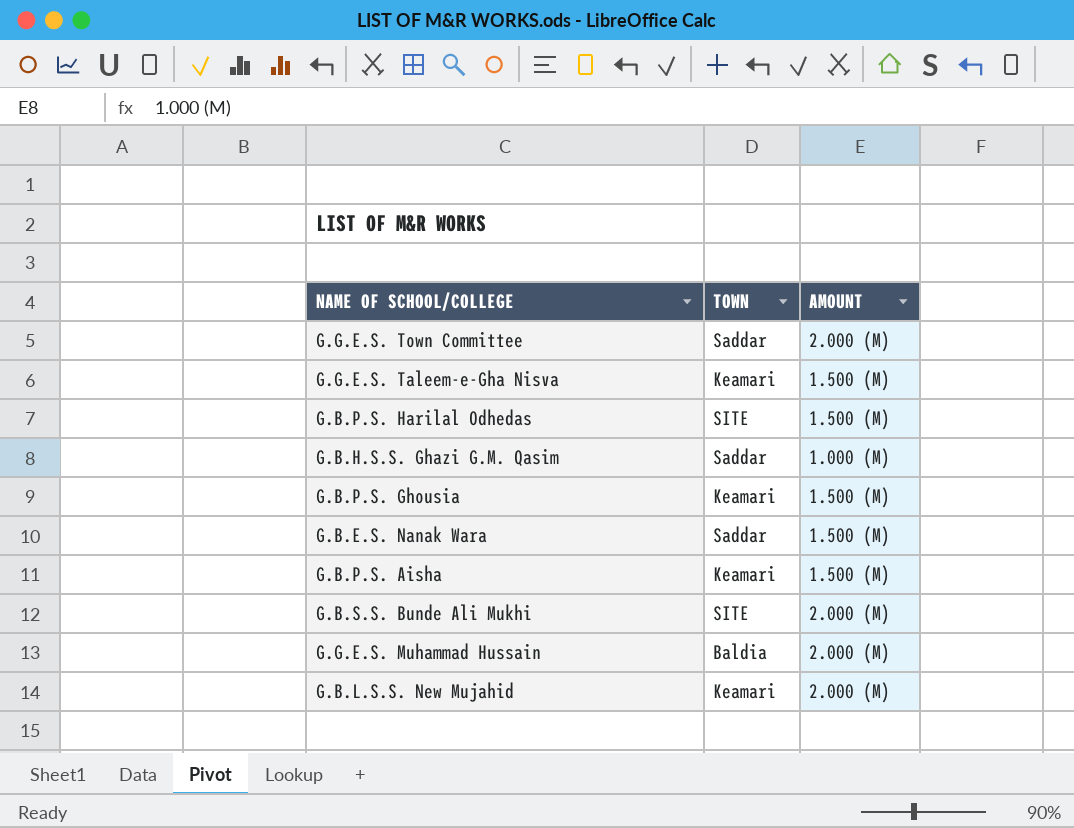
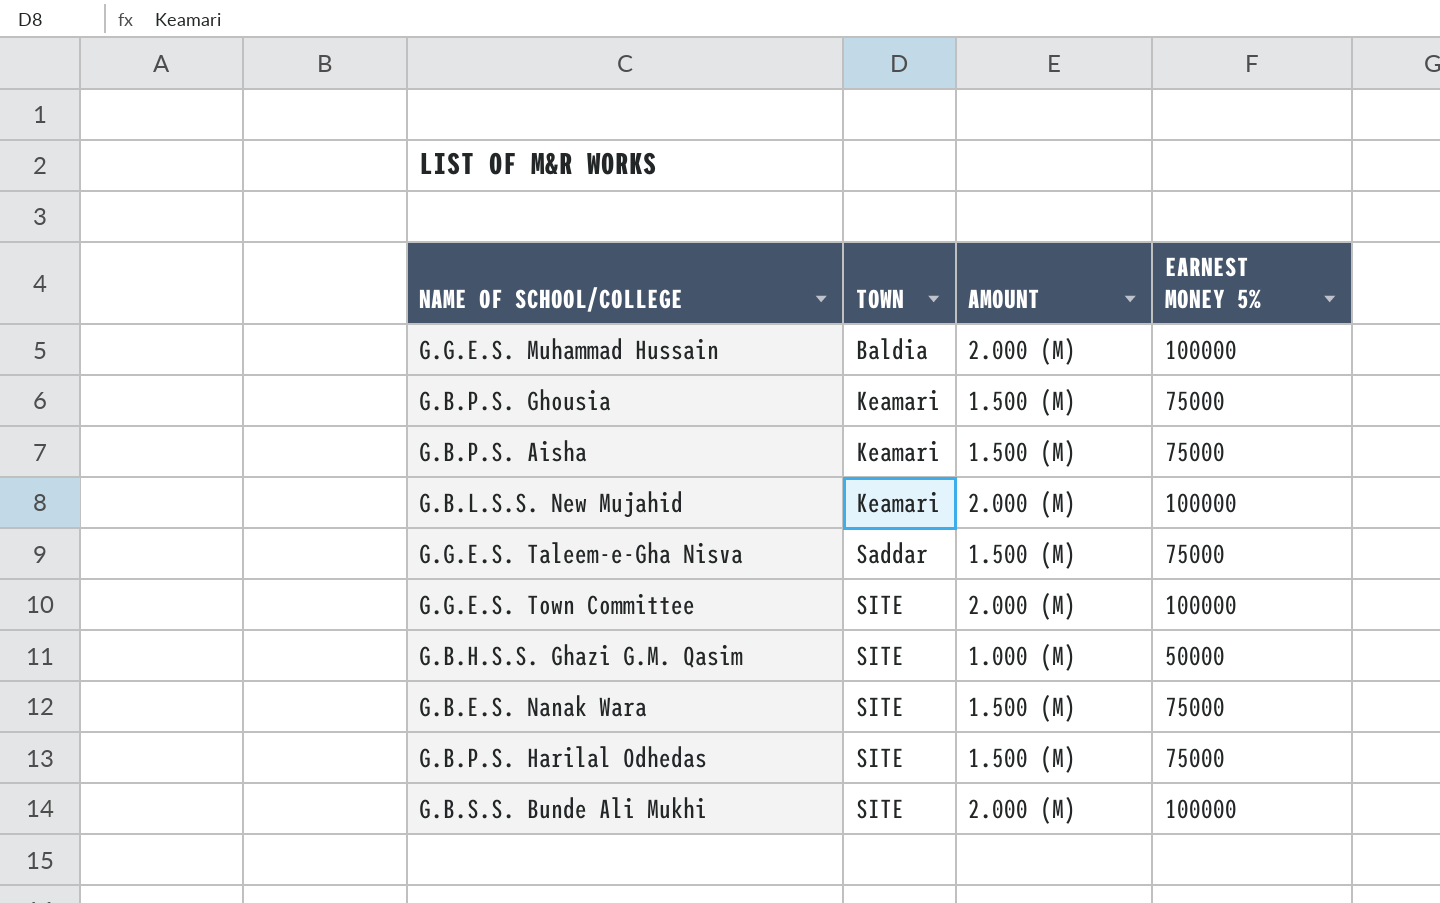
row order: none -> TOWN ascending
column EARNEST MONEY 5% | position: none -> 4
G.G.E.S. Taleem-e-Gha Nisva | TOWN: Keamari -> Saddar
G.G.E.S. Town Committee | TOWN: Saddar -> SITE
G.B.H.S.S. Ghazi G.M. Qasim | TOWN: Saddar -> SITE
G.B.E.S. Nanak Wara | TOWN: Saddar -> SITE

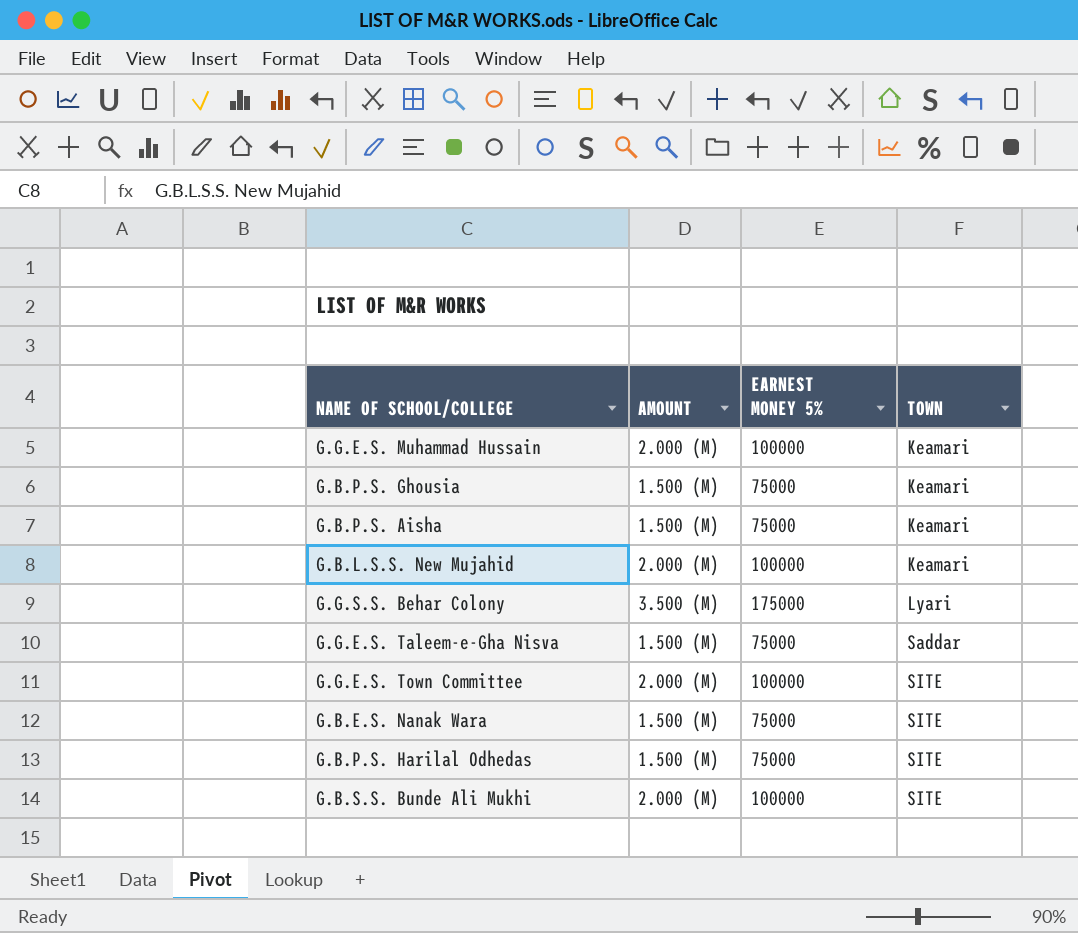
column TOWN | position: 2 -> 4
row G.B.H.S.S. Ghazi G.M. Qasim: SITE | 1.000 (M) | 50000 -> none
G.G.E.S. Muhammad Hussain | TOWN: Baldia -> Keamari
row G.G.S.S. Behar Colony: none -> 3.500 (M) | 175000 | Lyari

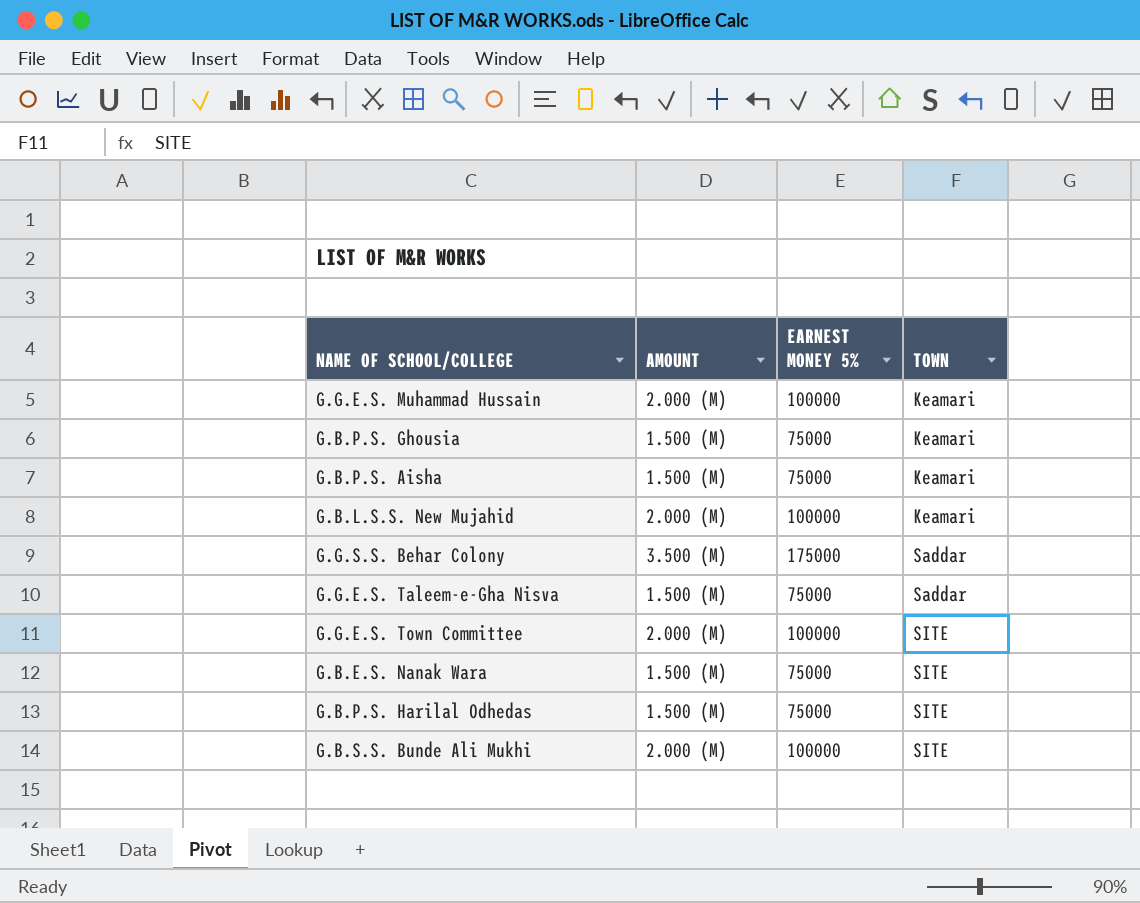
G.G.S.S. Behar Colony | TOWN: Lyari -> Saddar

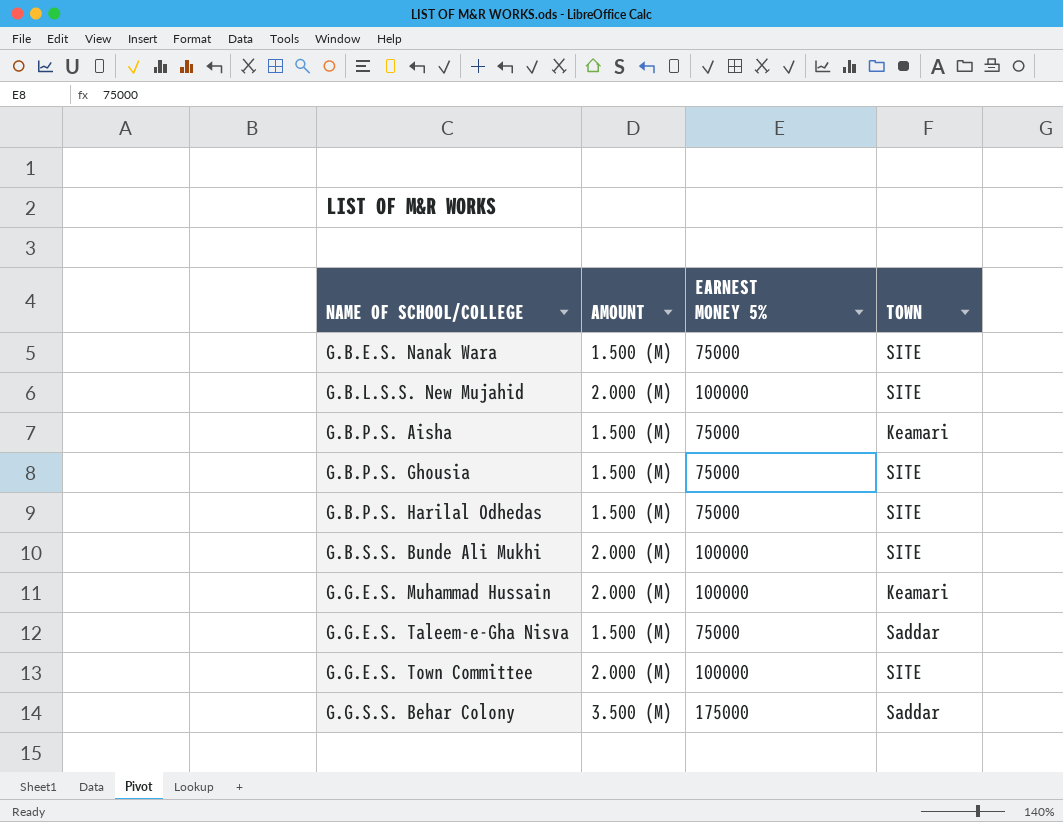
row order: TOWN ascending -> NAME OF SCHOOL/COLLEGE ascending
G.B.L.S.S. New Mujahid | TOWN: Keamari -> SITE
G.B.P.S. Ghousia | TOWN: Keamari -> SITE

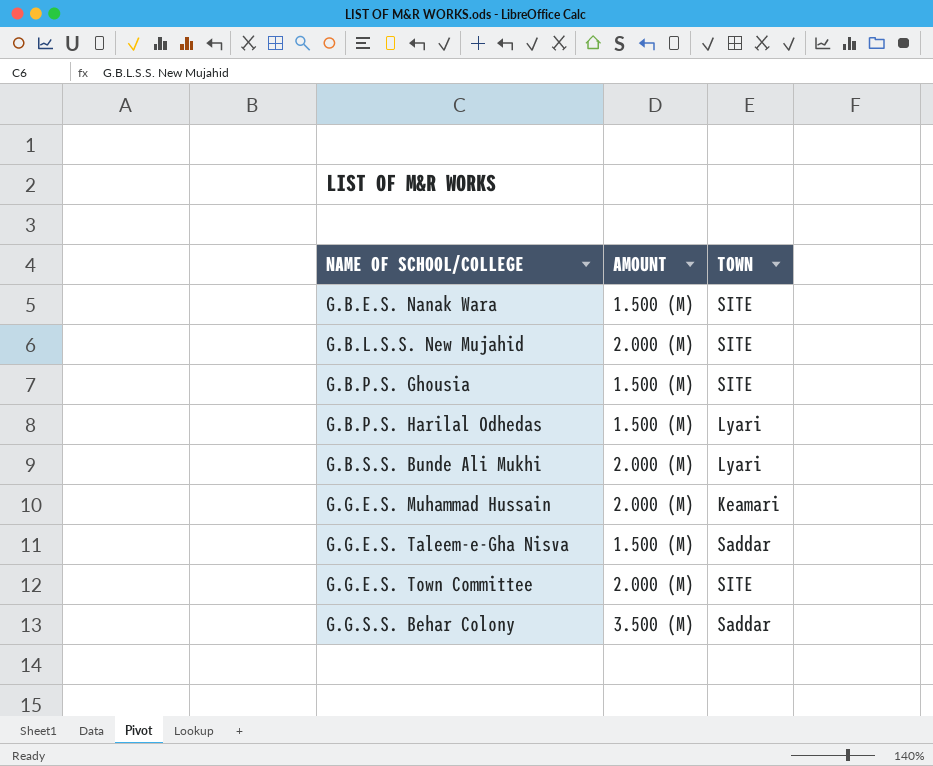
column EARNEST MONEY 5% | position: 3 -> none
row G.B.P.S. Aisha: 1.500 (M) | 75000 | Keamari -> none
G.B.P.S. Harilal Odhedas | TOWN: SITE -> Lyari
G.B.S.S. Bunde Ali Mukhi | TOWN: SITE -> Lyari

